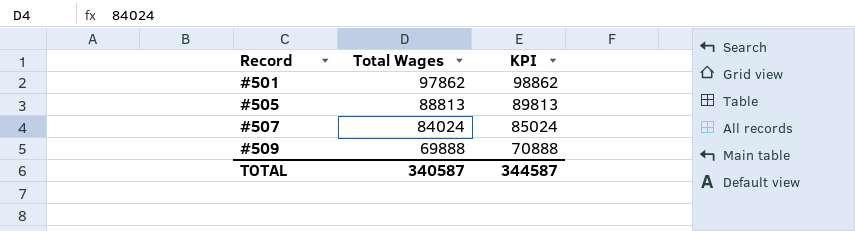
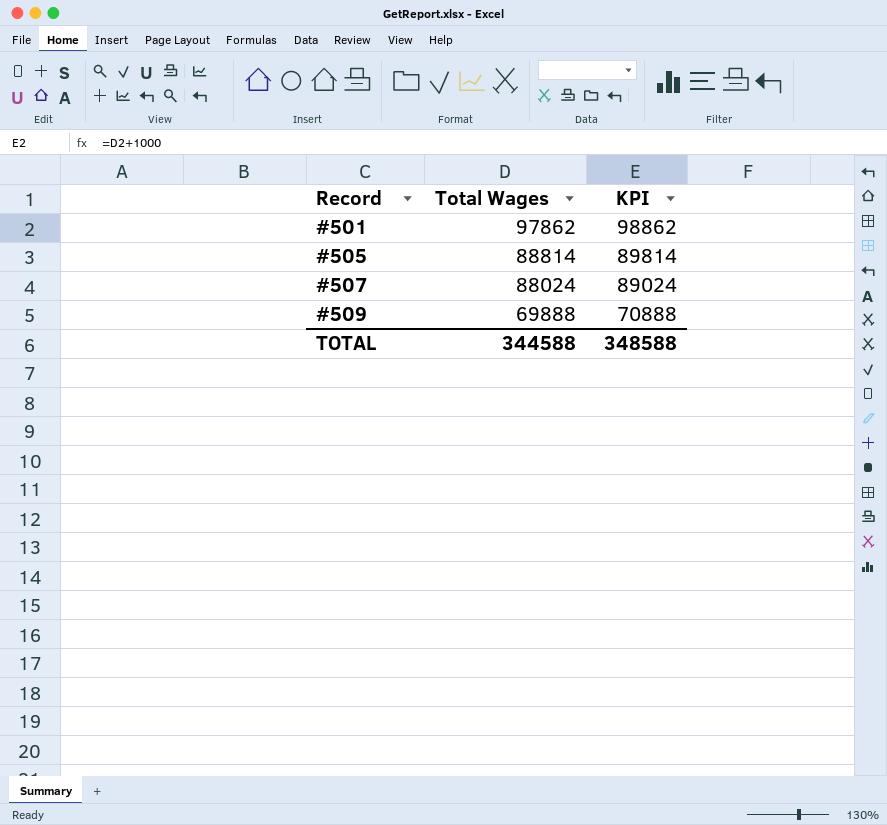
#505 | Total Wages: 88813 -> 88814
#505 | KPI: 89813 -> 89814
#507 | Total Wages: 84024 -> 88024
#507 | KPI: 85024 -> 89024
TOTAL | Total Wages: 340587 -> 344588
TOTAL | KPI: 344587 -> 348588

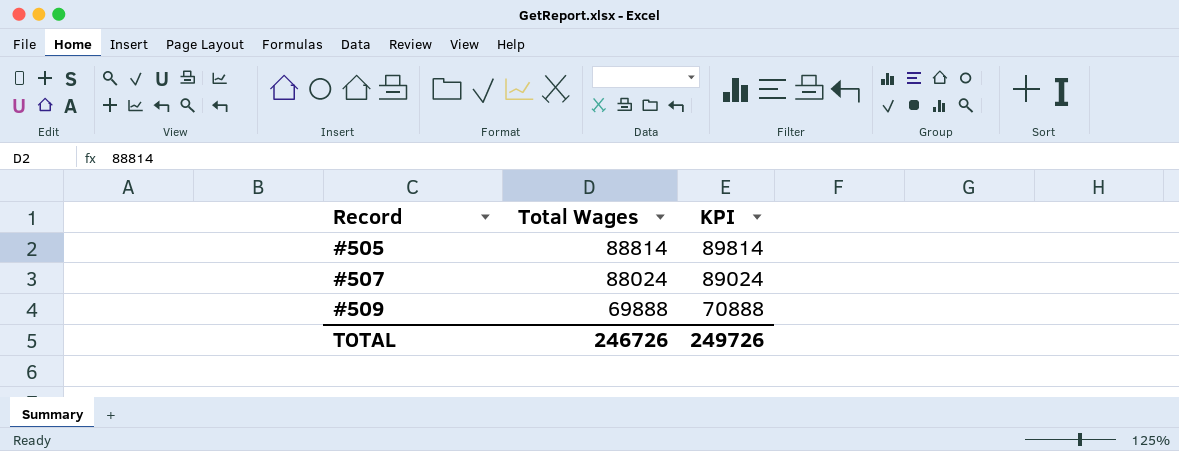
row #501: 97862 | 98862 -> none
TOTAL | Total Wages: 344588 -> 246726
TOTAL | KPI: 348588 -> 249726

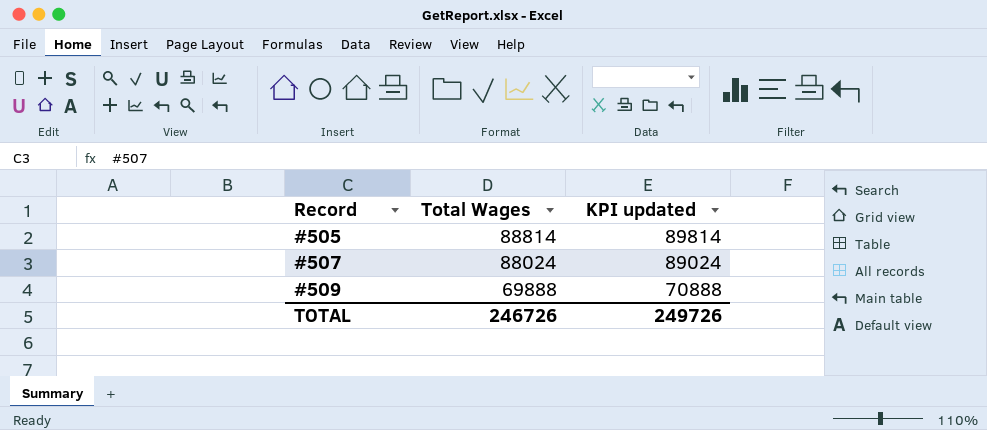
column name: KPI -> KPI updated

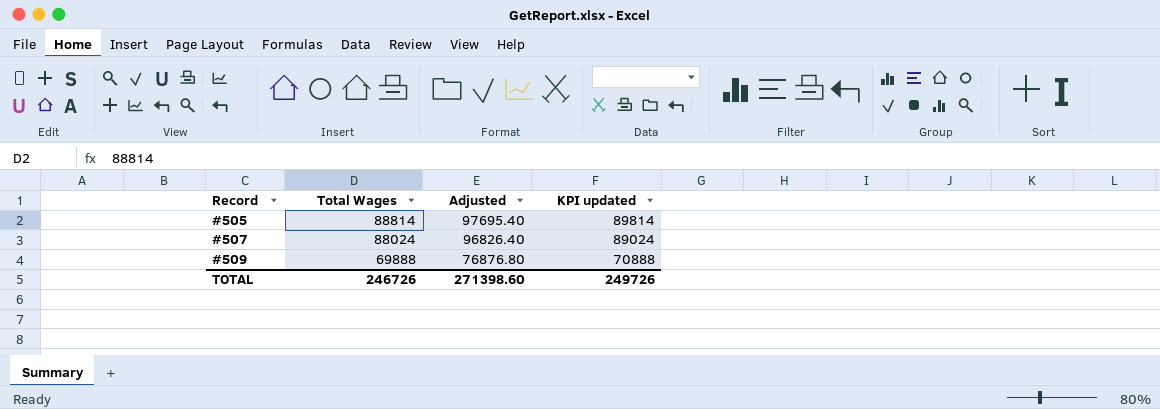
column Adjusted | formula: none -> [Total Wages] * 1.1

